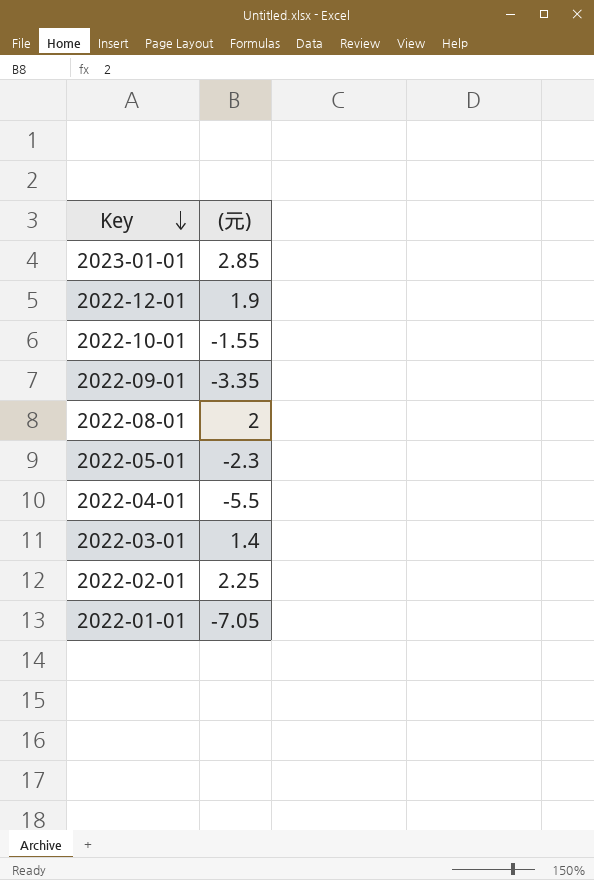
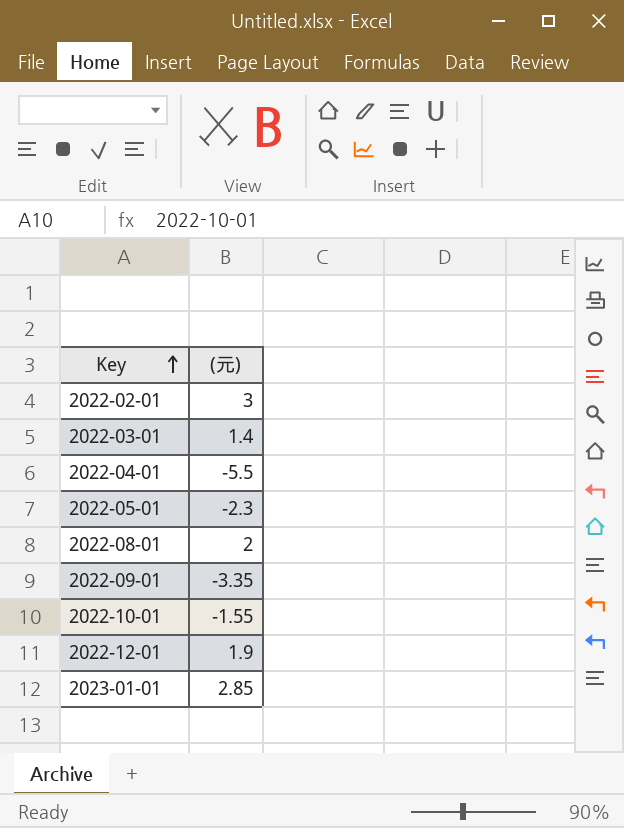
row order: Key descending -> Key ascending
row 2022-01-01: -7.05 -> none
2022-02-01 | (元): 2.25 -> 3

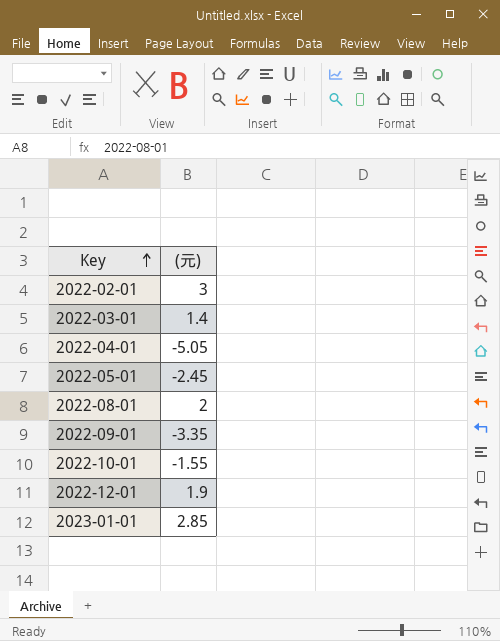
2022-04-01 | (元): -5.5 -> -5.05
2022-05-01 | (元): -2.3 -> -2.45

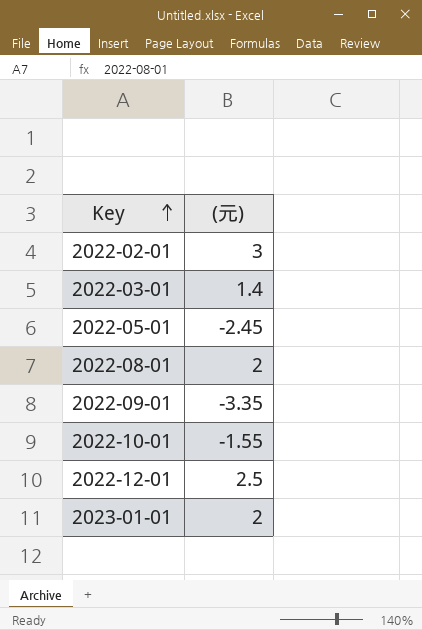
row 2022-04-01: -5.05 -> none
2022-12-01 | (元): 1.9 -> 2.5
2023-01-01 | (元): 2.85 -> 2

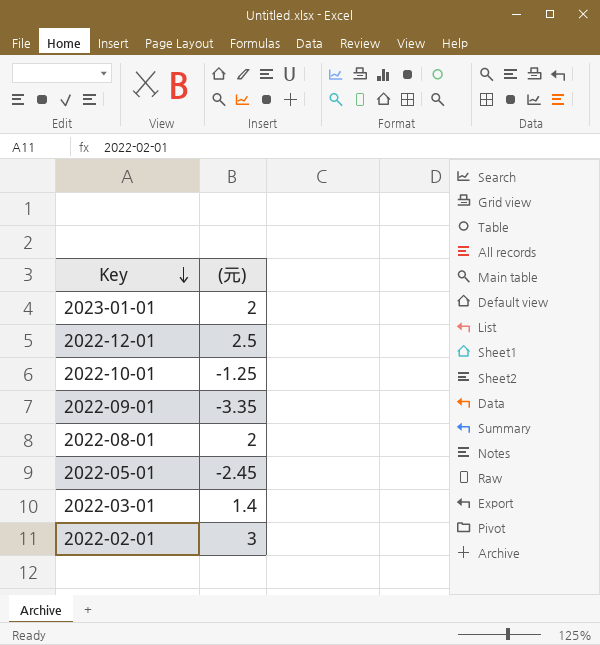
row order: Key ascending -> Key descending
2022-10-01 | (元): -1.55 -> -1.25

